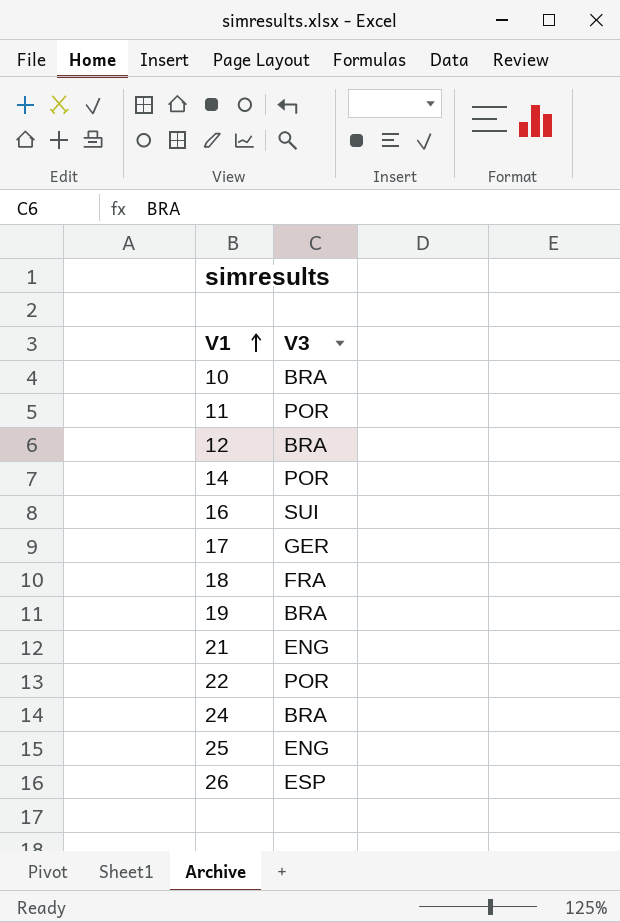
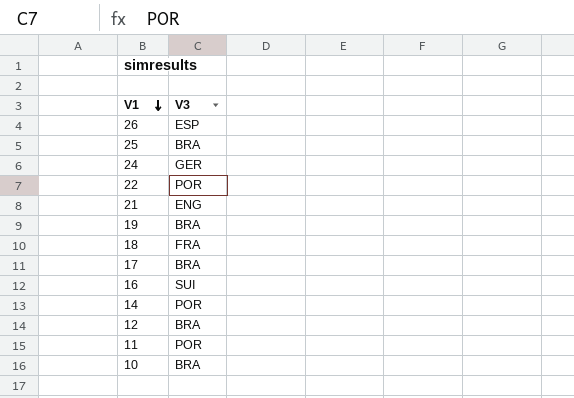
row order: V1 ascending -> V1 descending
25 | V3: ENG -> BRA
24 | V3: BRA -> GER
17 | V3: GER -> BRA

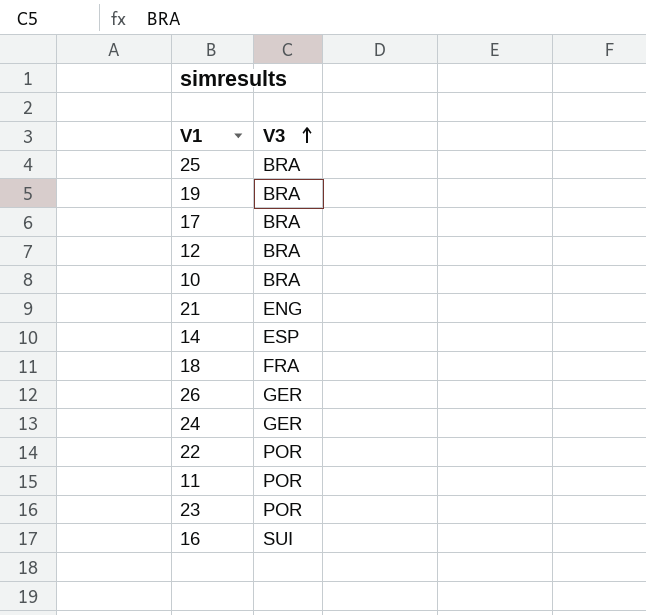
row order: V1 descending -> V3 ascending
14 | V3: POR -> ESP
26 | V3: ESP -> GER
row 23: none -> POR

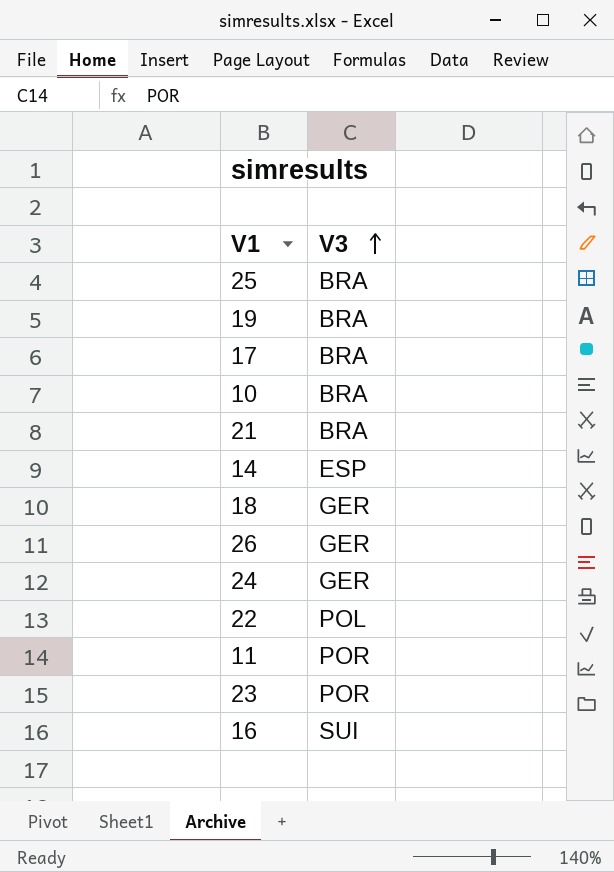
row 12: BRA -> none
21 | V3: ENG -> BRA
18 | V3: FRA -> GER
22 | V3: POR -> POL

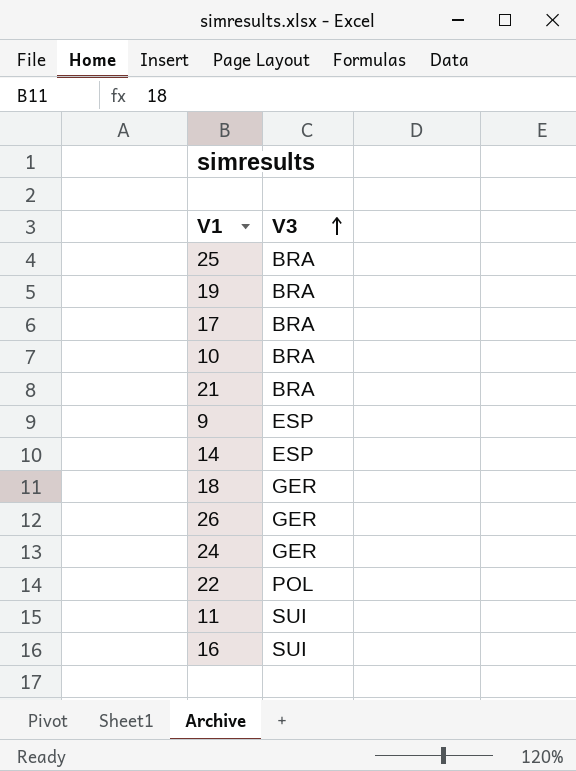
row 23: POR -> none
row 9: none -> ESP
11 | V3: POR -> SUI

